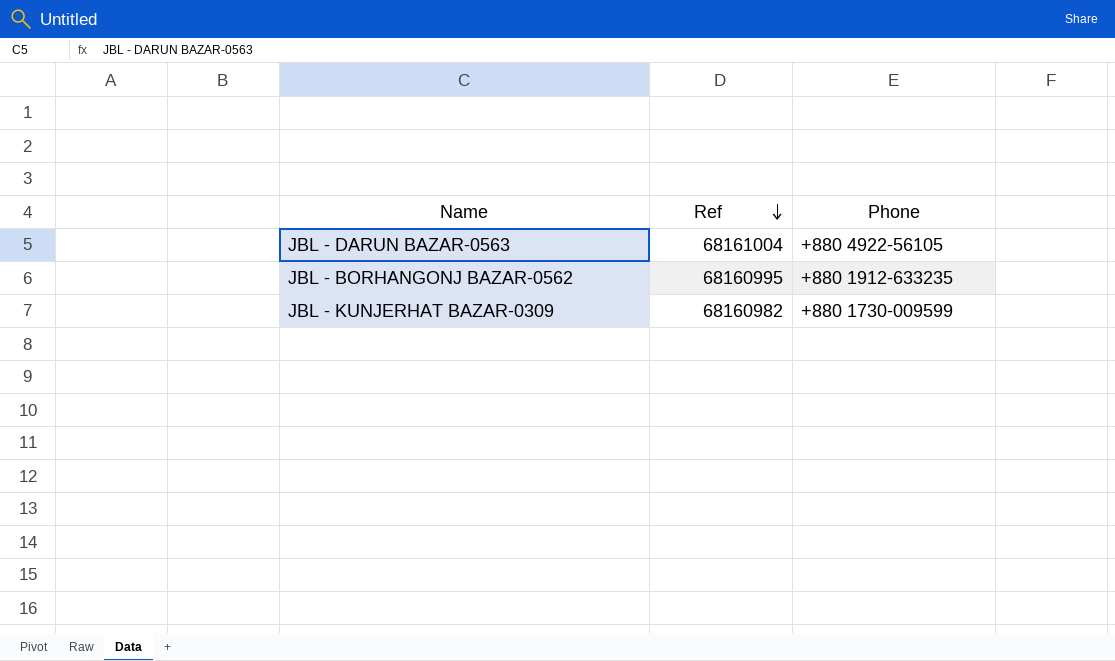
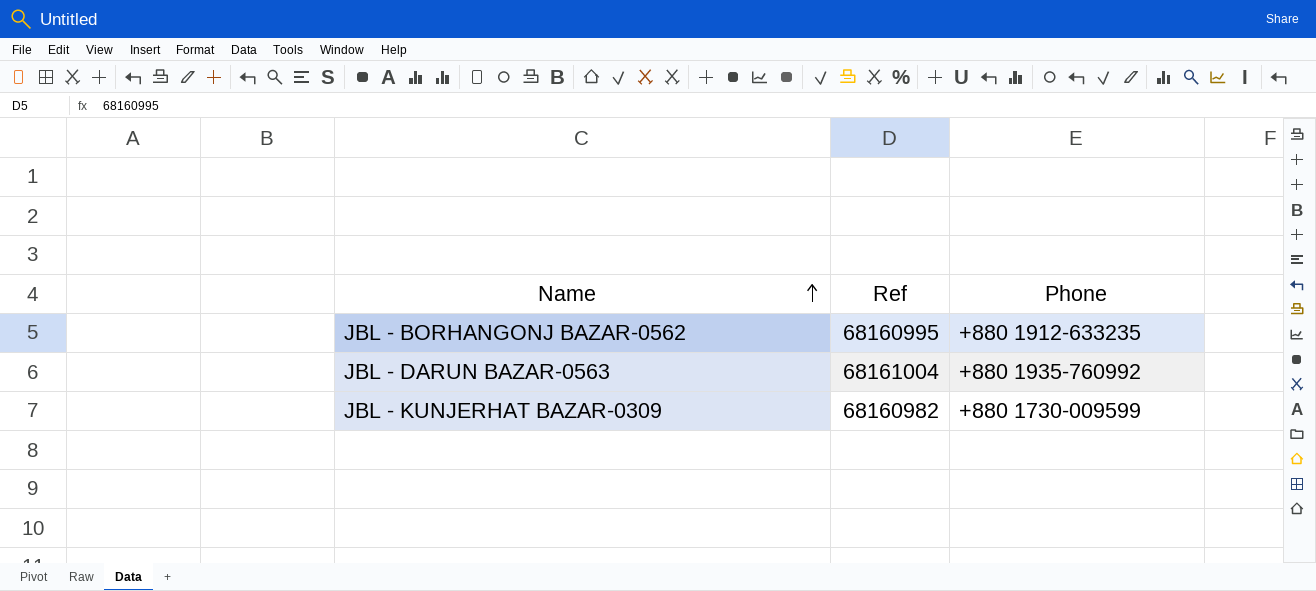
row order: Ref descending -> Name ascending
JBL - DARUN BAZAR-0563 | Phone: +880 4922-56105 -> +880 1935-760992

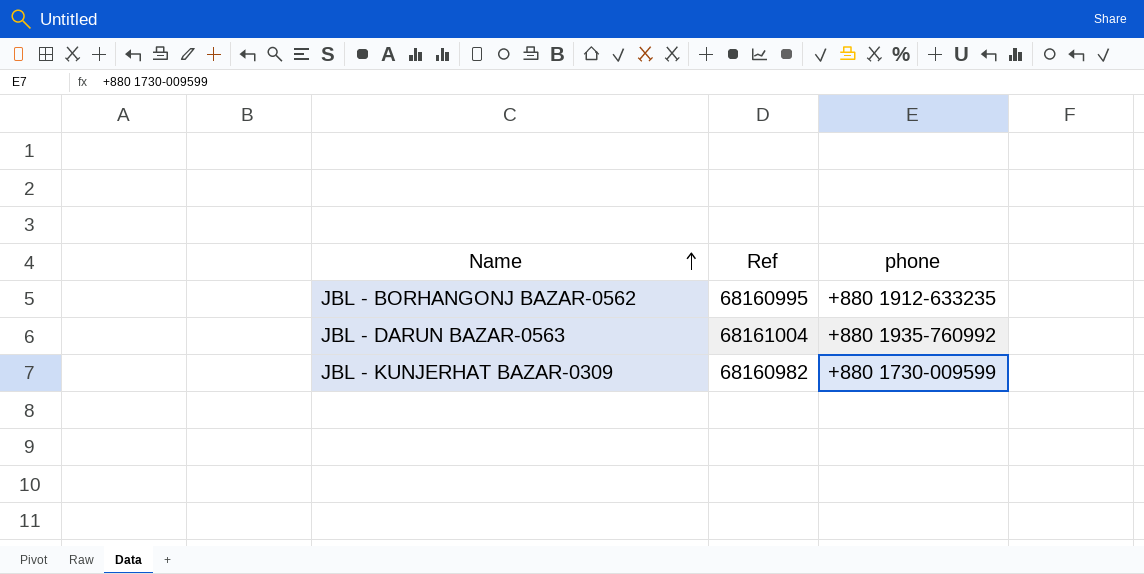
column name: Phone -> phone

